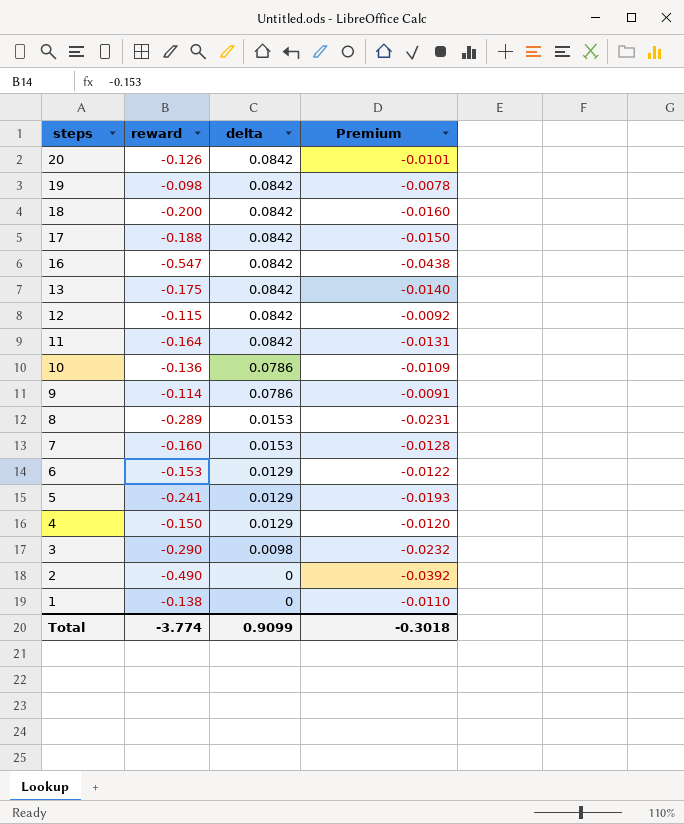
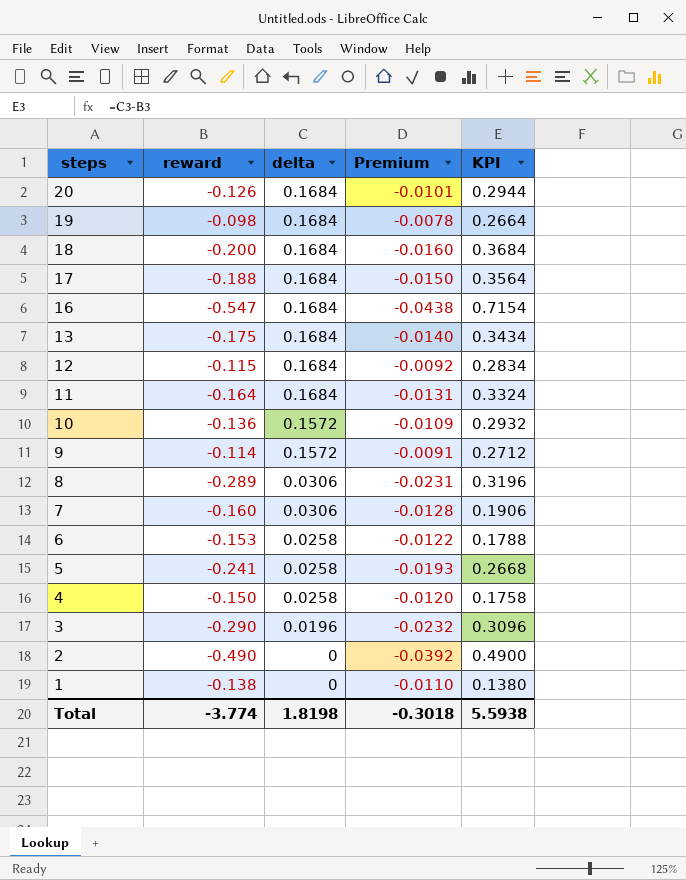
column KPI | formula: none -> [delta] - [reward]
20 | delta: 0.0842 -> 0.1684
19 | delta: 0.0842 -> 0.1684
18 | delta: 0.0842 -> 0.1684
17 | delta: 0.0842 -> 0.1684
16 | delta: 0.0842 -> 0.1684
13 | delta: 0.0842 -> 0.1684
12 | delta: 0.0842 -> 0.1684
11 | delta: 0.0842 -> 0.1684
10 | delta: 0.0786 -> 0.1572
9 | delta: 0.0786 -> 0.1572
8 | delta: 0.0153 -> 0.0306
7 | delta: 0.0153 -> 0.0306
6 | delta: 0.0129 -> 0.0258
5 | delta: 0.0129 -> 0.0258
4 | delta: 0.0129 -> 0.0258
3 | delta: 0.0098 -> 0.0196
Total | delta: 0.9099 -> 1.8198

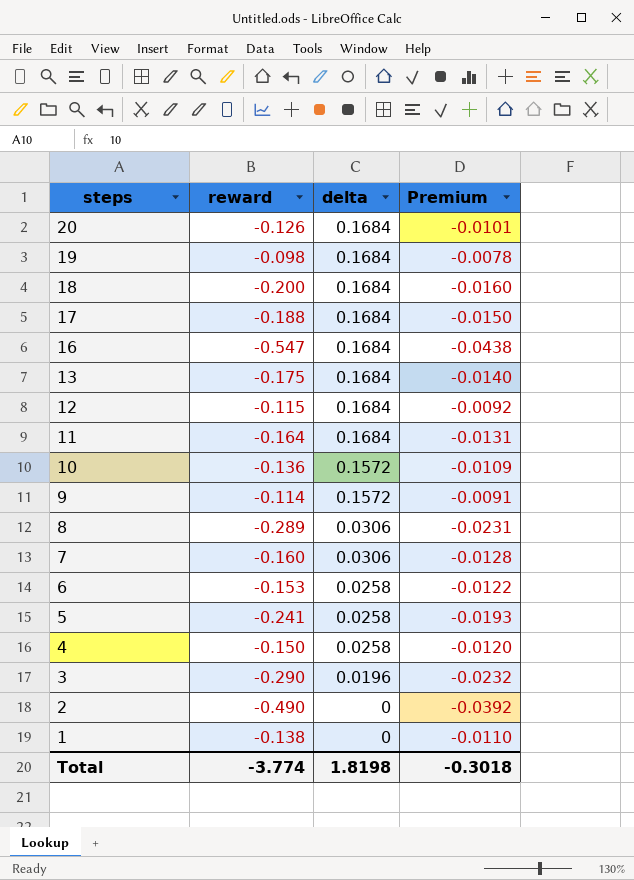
column KPI | formula: [delta] - [reward] -> none

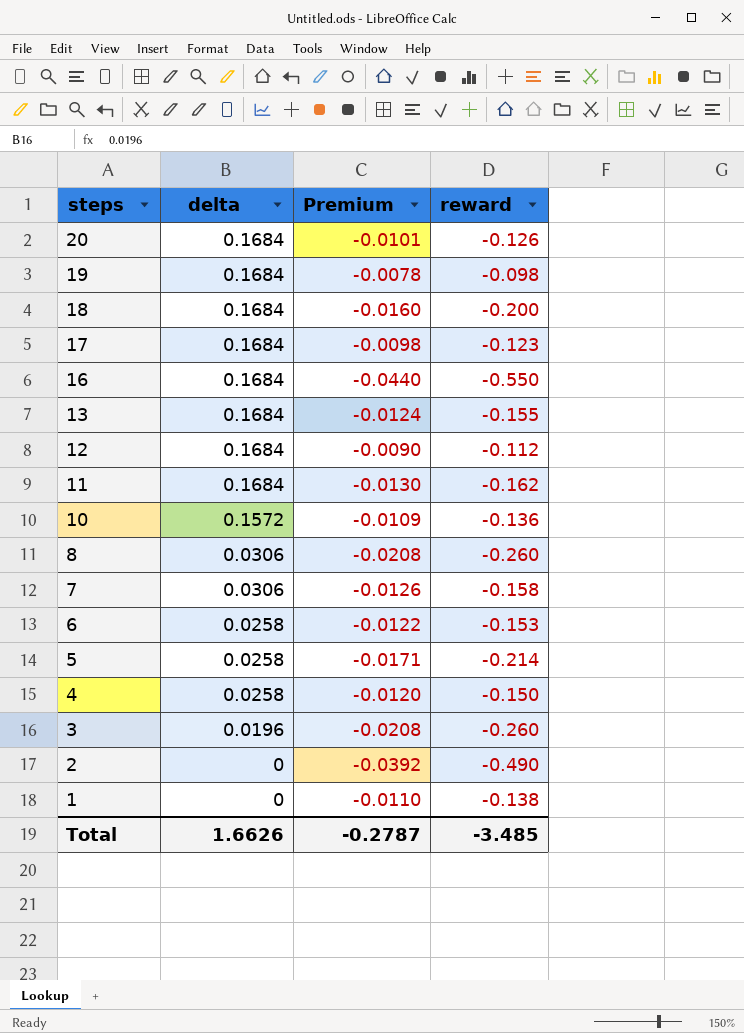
column reward | position: 2 -> 4
row 9: -0.114 | 0.1572 | -0.0091 -> none
17 | Premium: -0.0150 -> -0.0098
17 | reward: -0.188 -> -0.123
16 | Premium: -0.0438 -> -0.0440
16 | reward: -0.547 -> -0.550
13 | Premium: -0.0140 -> -0.0124
13 | reward: -0.175 -> -0.155
12 | Premium: -0.0092 -> -0.0090
12 | reward: -0.115 -> -0.112
11 | Premium: -0.0131 -> -0.0130
11 | reward: -0.164 -> -0.162
8 | Premium: -0.0231 -> -0.0208
8 | reward: -0.289 -> -0.260
7 | Premium: -0.0128 -> -0.0126
7 | reward: -0.160 -> -0.158
5 | Premium: -0.0193 -> -0.0171
5 | reward: -0.241 -> -0.214
3 | Premium: -0.0232 -> -0.0208
3 | reward: -0.290 -> -0.260
Total | delta: 1.8198 -> 1.6626
Total | Premium: -0.3018 -> -0.2787
Total | reward: -3.774 -> -3.485

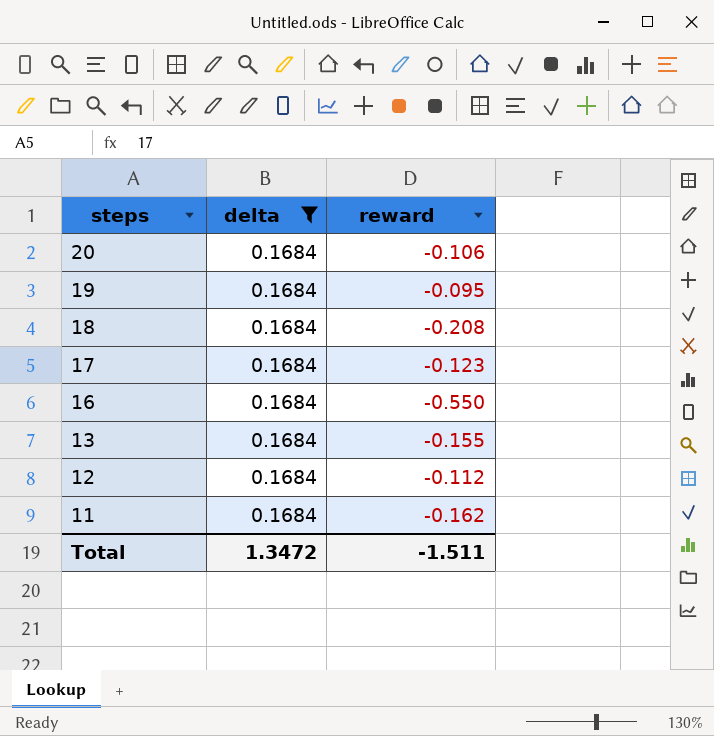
filter: none -> delta = 0.1684
column Premium | formula: [reward] * 0.08 -> none
20 | reward: -0.126 -> -0.106
19 | reward: -0.098 -> -0.095
18 | reward: -0.200 -> -0.208
Total | delta: 1.6626 -> 1.3472
Total | reward: -3.485 -> -1.511

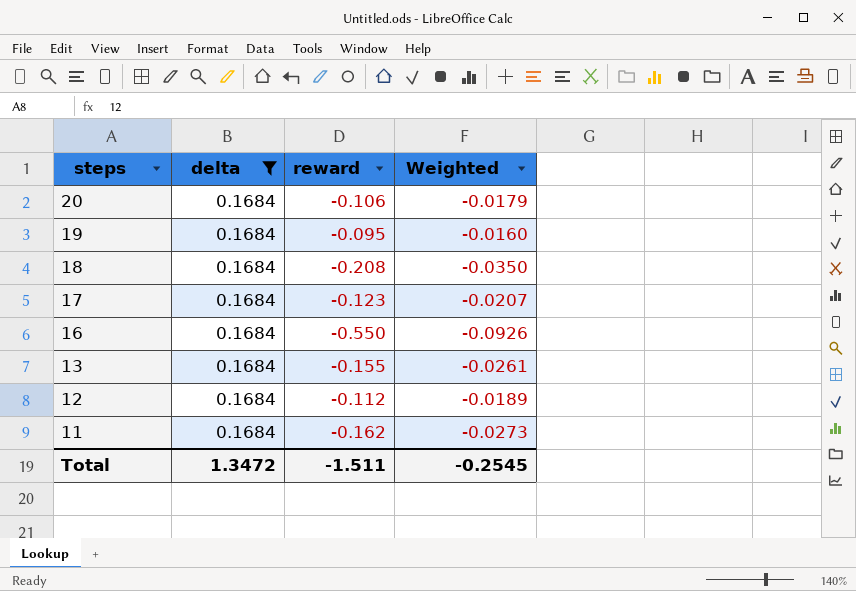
column Weighted | formula: none -> [delta] * [reward]

